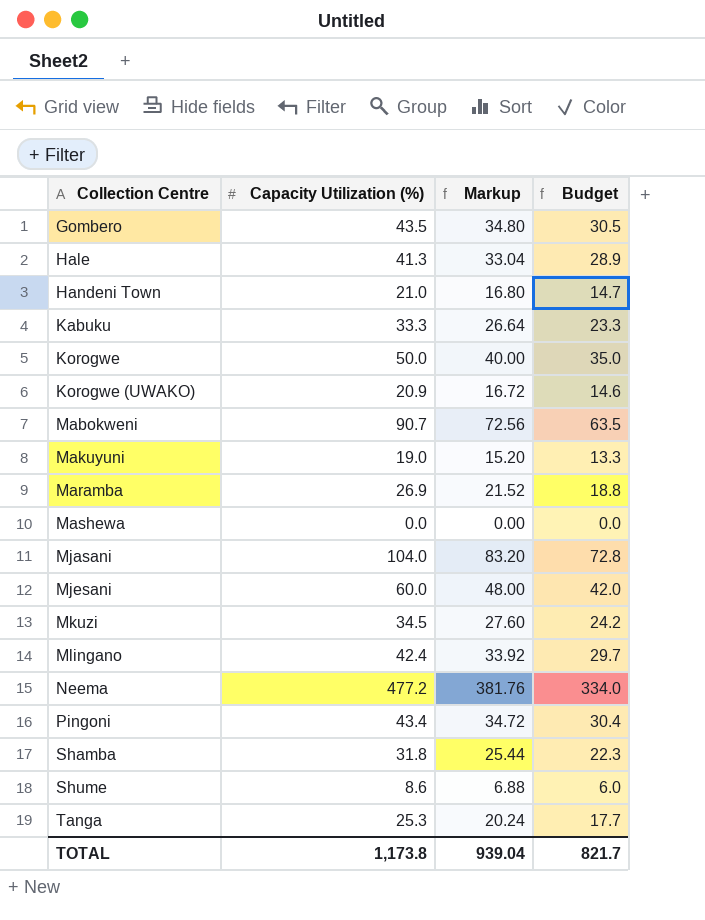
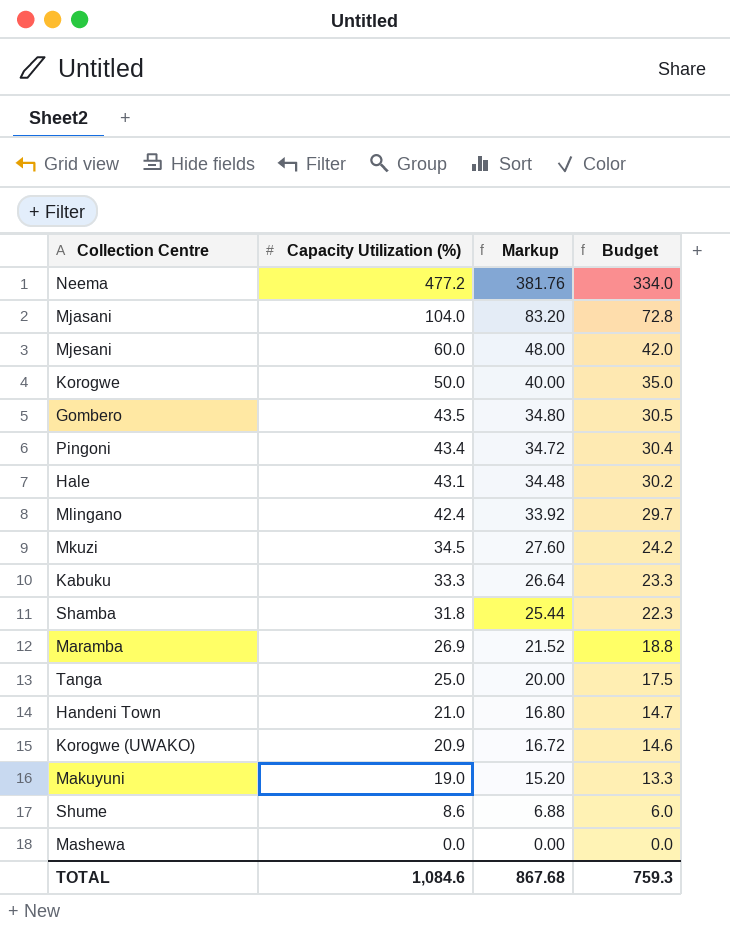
row order: Collection Centre ascending -> Capacity Utilization (%) descending
row Mabokweni: 90.7 | 72.56 | 63.5 -> none
Hale | Capacity Utilization (%): 41.3 -> 43.1
Hale | Markup: 33.04 -> 34.48
Hale | Budget: 28.9 -> 30.2
Tanga | Capacity Utilization (%): 25.3 -> 25.0
Tanga | Markup: 20.24 -> 20.00
Tanga | Budget: 17.7 -> 17.5
TOTAL | Capacity Utilization (%): 1,173.8 -> 1,084.6
TOTAL | Markup: 939.04 -> 867.68
TOTAL | Budget: 821.7 -> 759.3

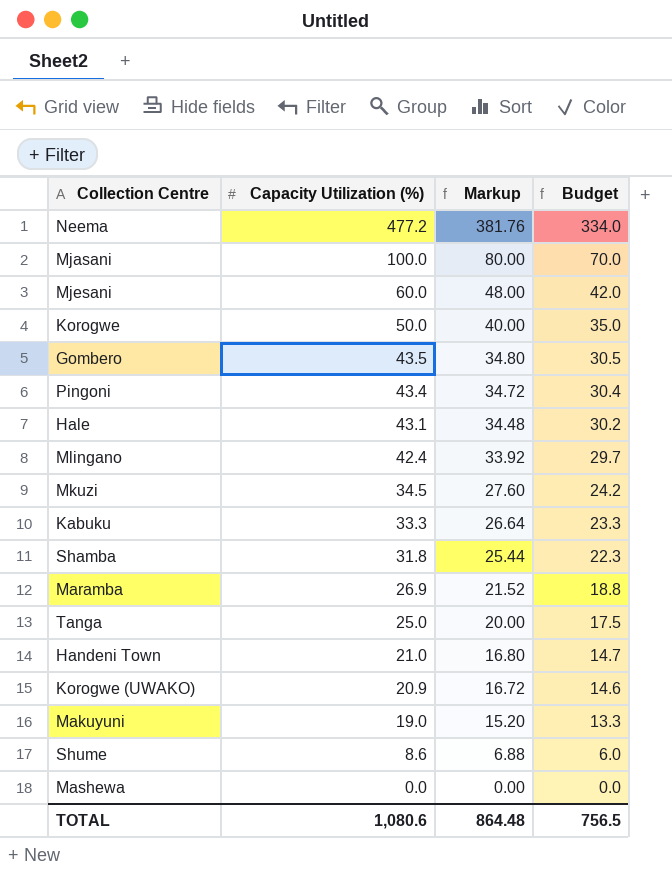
Mjasani | Capacity Utilization (%): 104.0 -> 100.0
Mjasani | Markup: 83.20 -> 80.00
Mjasani | Budget: 72.8 -> 70.0
TOTAL | Capacity Utilization (%): 1,084.6 -> 1,080.6
TOTAL | Markup: 867.68 -> 864.48
TOTAL | Budget: 759.3 -> 756.5

